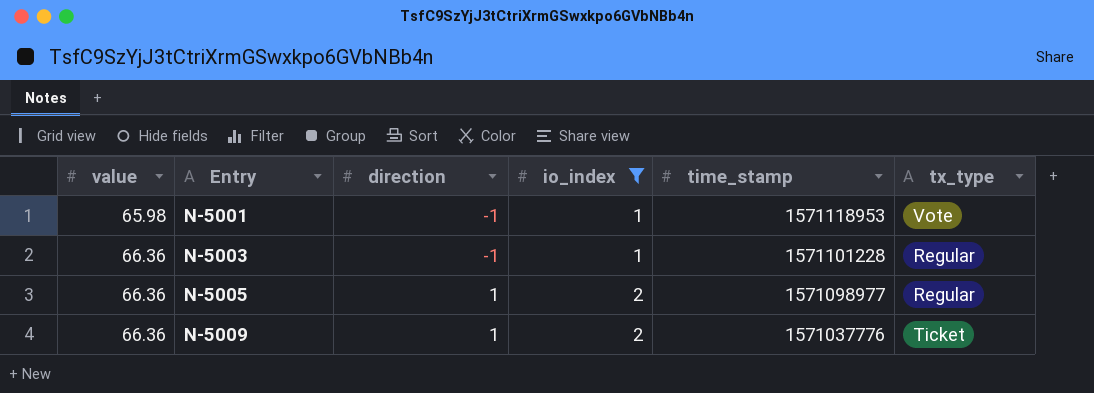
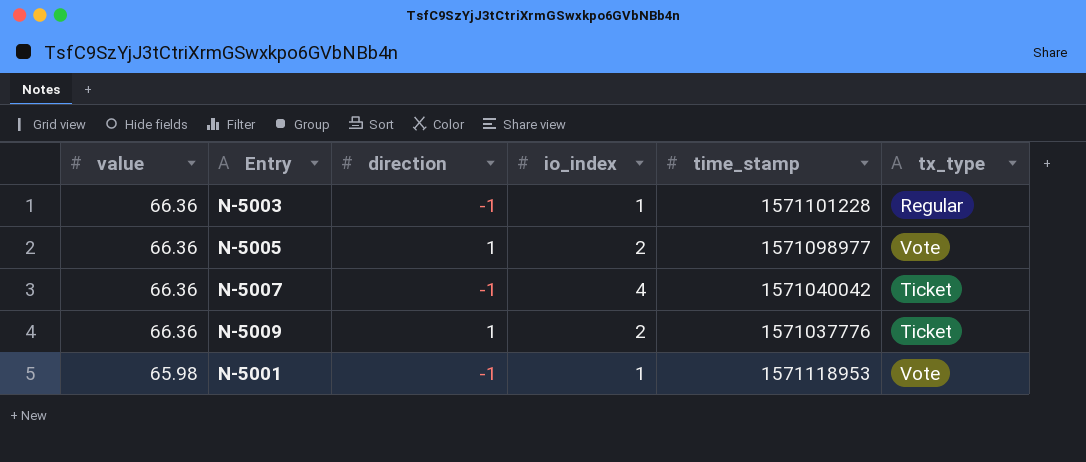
filter: io_index != 4 -> none
row order: value ascending -> value descending
N-5005 | tx_type: Regular -> Vote

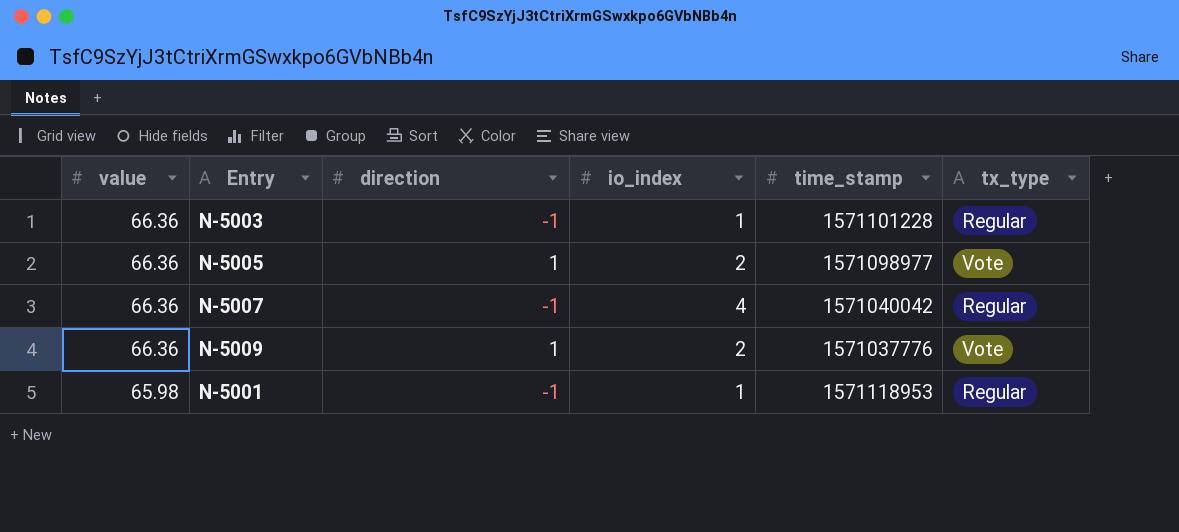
N-5007 | tx_type: Ticket -> Regular
N-5009 | tx_type: Ticket -> Vote
N-5001 | tx_type: Vote -> Regular

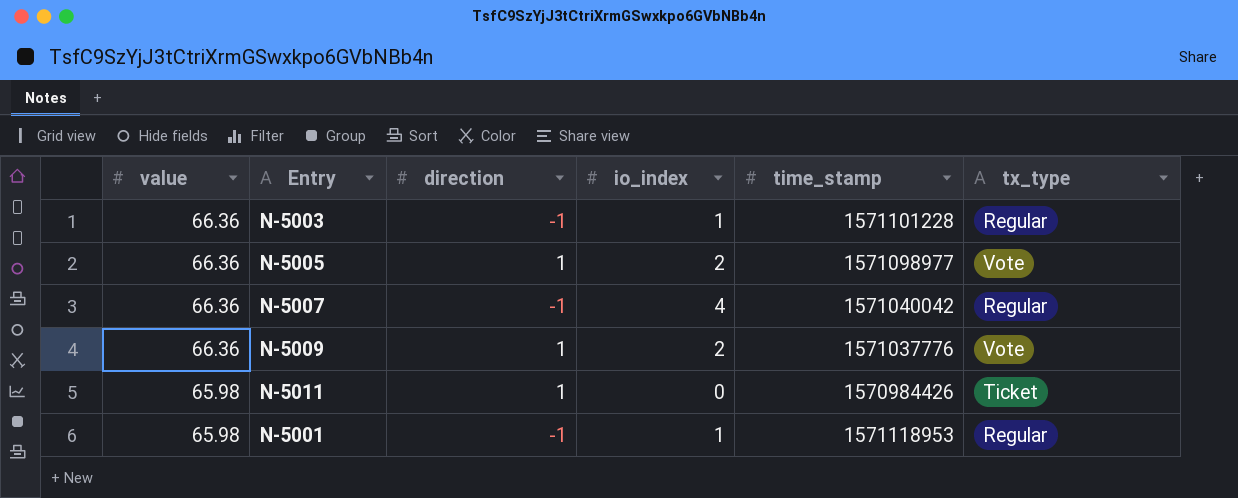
row N-5011: none -> 65.98 | 1 | 0 | 1570984426 | Ticket

